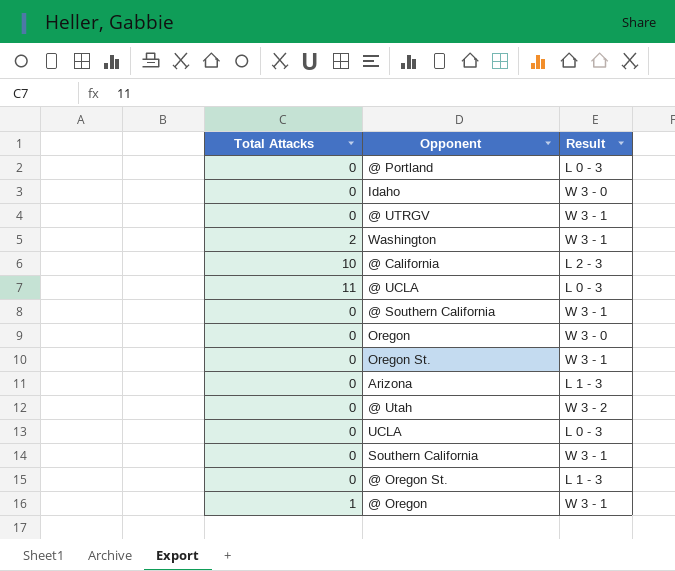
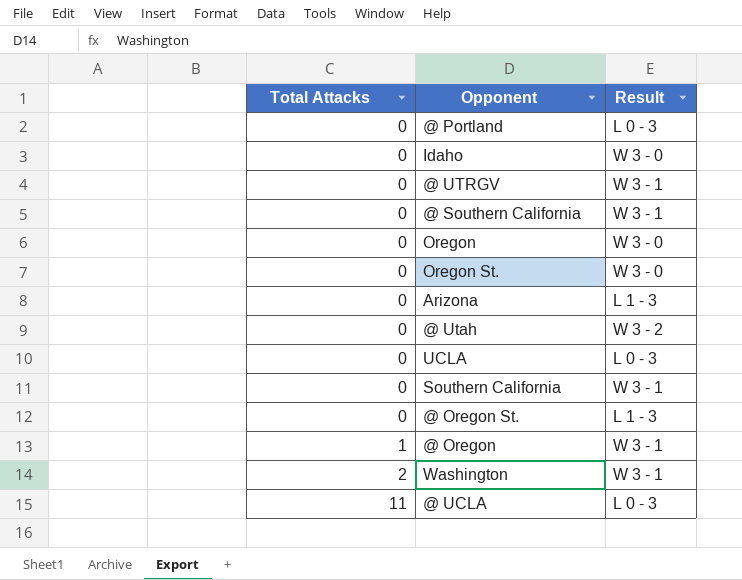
row order: none -> Total Attacks ascending
row @ California: 10 | L 2 - 3 -> none
Oregon St. | Result: W 3 - 1 -> W 3 - 0

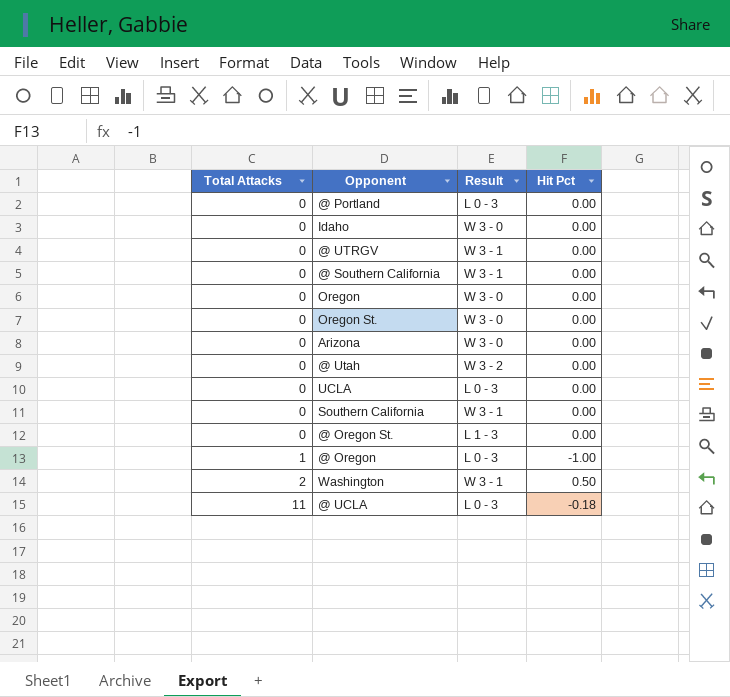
column Hit Pct | position: none -> 4
Arizona | Result: L 1 - 3 -> W 3 - 0
@ Oregon | Result: W 3 - 1 -> L 0 - 3

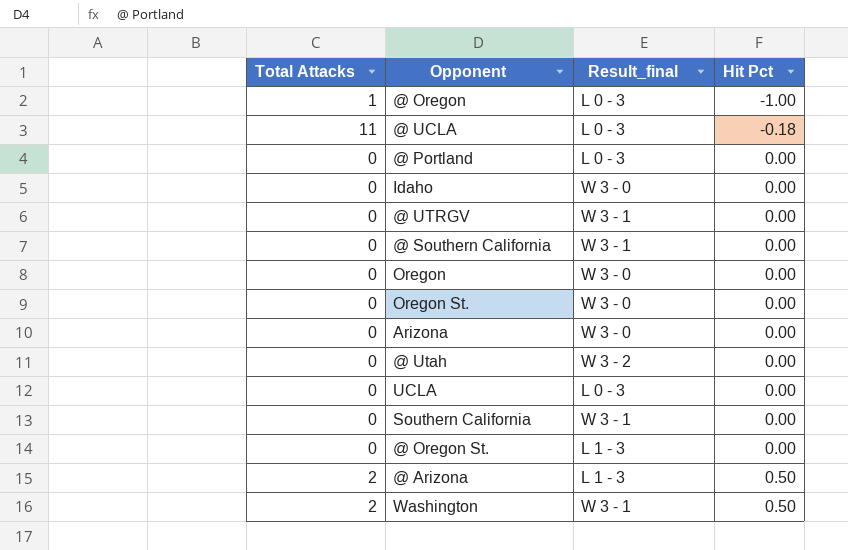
row order: Total Attacks ascending -> Hit Pct ascending
column name: Result -> Result_final
row @ Arizona: none -> 2 | L 1 - 3 | 0.50

